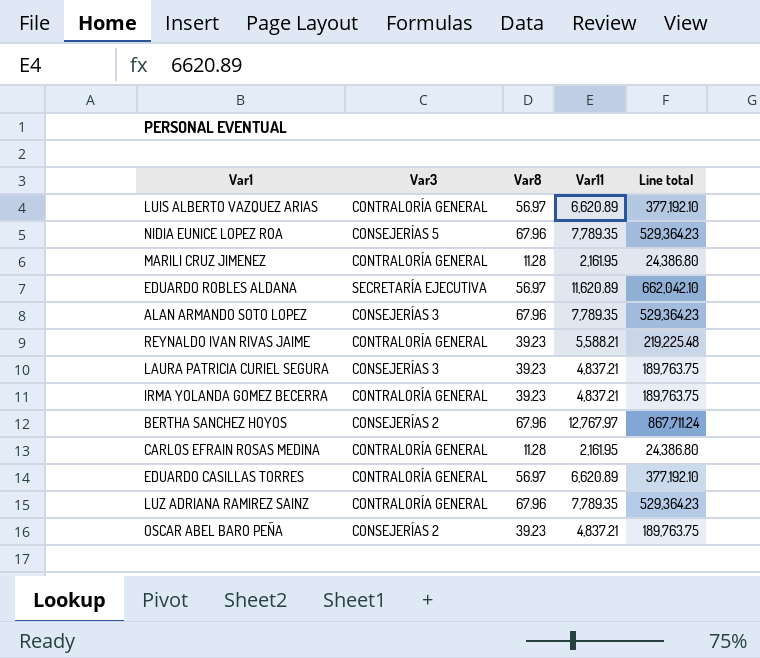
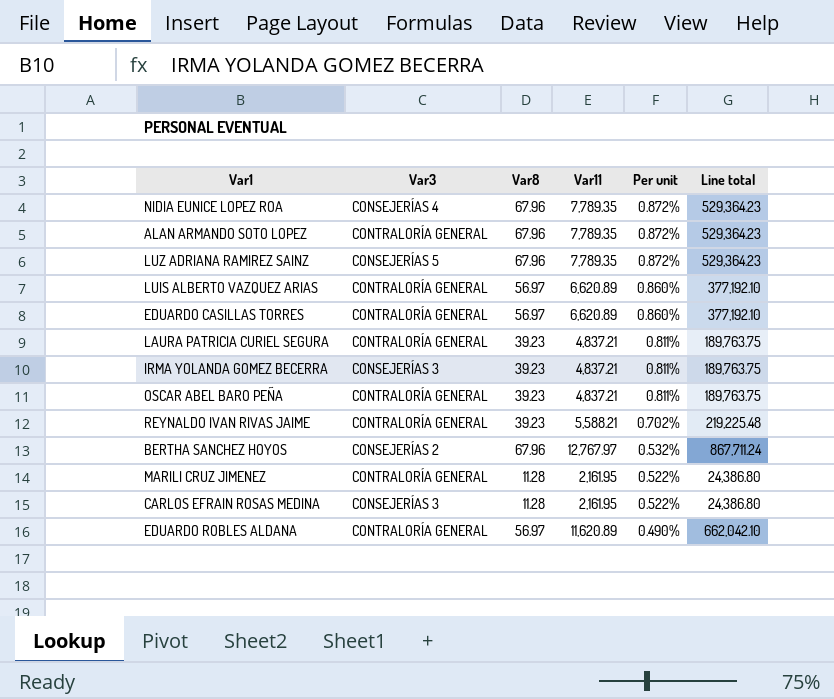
row order: none -> Per unit descending
column Per unit | formula: none -> [Var8] / [Var11]
NIDIA EUNICE LOPEZ ROA | Var3: CONSEJERÍAS 5 -> CONSEJERÍAS 4
ALAN ARMANDO SOTO LOPEZ | Var3: CONSEJERÍAS 3 -> CONTRALORÍA GENERAL
LUZ ADRIANA RAMIREZ SAINZ | Var3: CONTRALORÍA GENERAL -> CONSEJERÍAS 5
LAURA PATRICIA CURIEL SEGURA | Var3: CONSEJERÍAS 3 -> CONTRALORÍA GENERAL
IRMA YOLANDA GOMEZ BECERRA | Var3: CONTRALORÍA GENERAL -> CONSEJERÍAS 3
OSCAR ABEL BARO PEÑA | Var3: CONSEJERÍAS 2 -> CONTRALORÍA GENERAL
CARLOS EFRAIN ROSAS MEDINA | Var3: CONTRALORÍA GENERAL -> CONSEJERÍAS 3
EDUARDO ROBLES ALDANA | Var3: SECRETARÍA EJECUTIVA -> CONTRALORÍA GENERAL

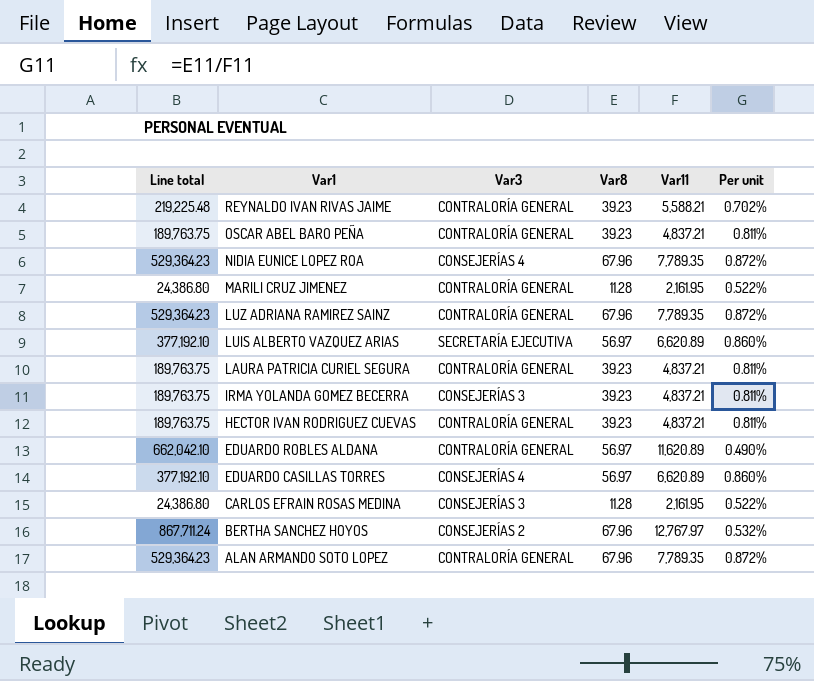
row order: Per unit descending -> Var1 descending
column Line total | position: 6 -> 1
LUZ ADRIANA RAMIREZ SAINZ | Var3: CONSEJERÍAS 5 -> CONTRALORÍA GENERAL
LUIS ALBERTO VAZQUEZ ARIAS | Var3: CONTRALORÍA GENERAL -> SECRETARÍA EJECUTIVA
row HECTOR IVAN RODRIGUEZ CUEVAS: none -> 189,763.75 | CONTRALORÍA GENERAL | 39.23 | 4,837.21 | 0.811%
EDUARDO CASILLAS TORRES | Var3: CONTRALORÍA GENERAL -> CONSEJERÍAS 4

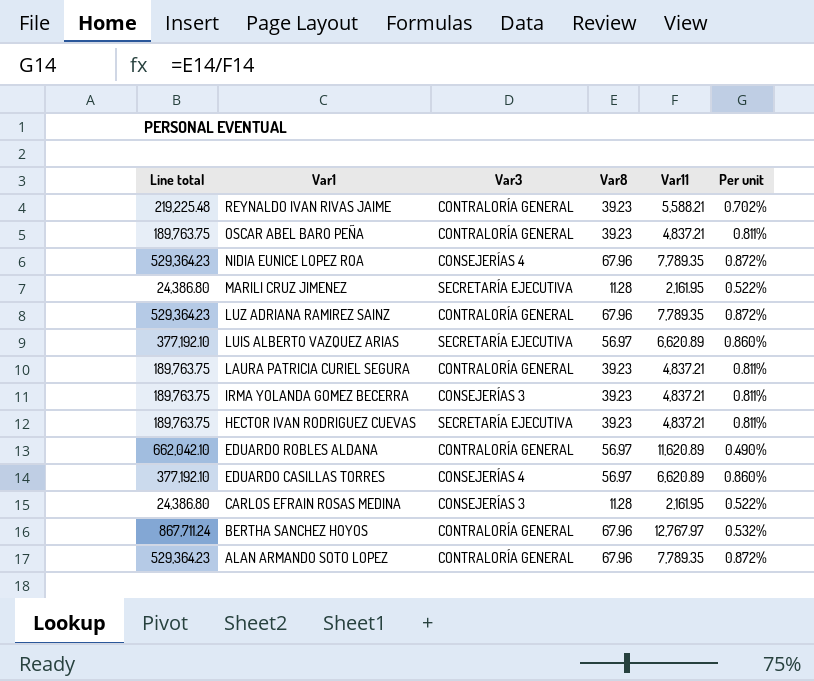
MARILI CRUZ JIMENEZ | Var3: CONTRALORÍA GENERAL -> SECRETARÍA EJECUTIVA
HECTOR IVAN RODRIGUEZ CUEVAS | Var3: CONTRALORÍA GENERAL -> SECRETARÍA EJECUTIVA
BERTHA SANCHEZ HOYOS | Var3: CONSEJERÍAS 2 -> CONTRALORÍA GENERAL

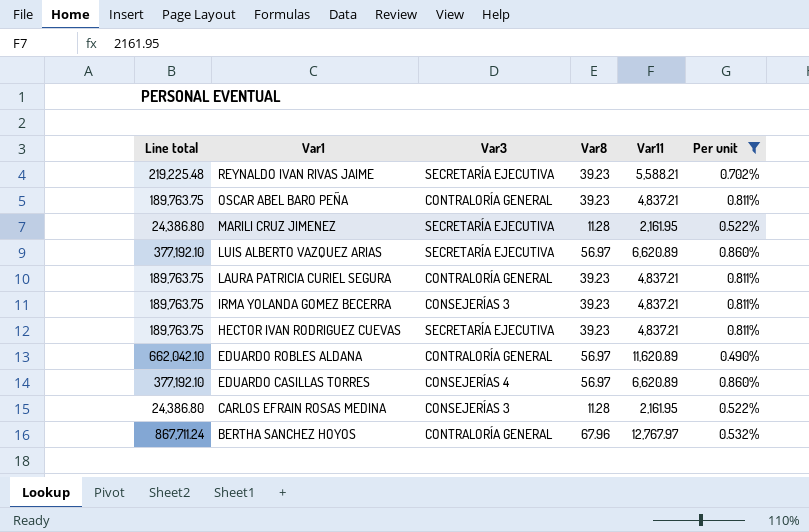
filter: none -> Per unit != 0.872%
REYNALDO IVAN RIVAS JAIME | Var3: CONTRALORÍA GENERAL -> SECRETARÍA EJECUTIVA

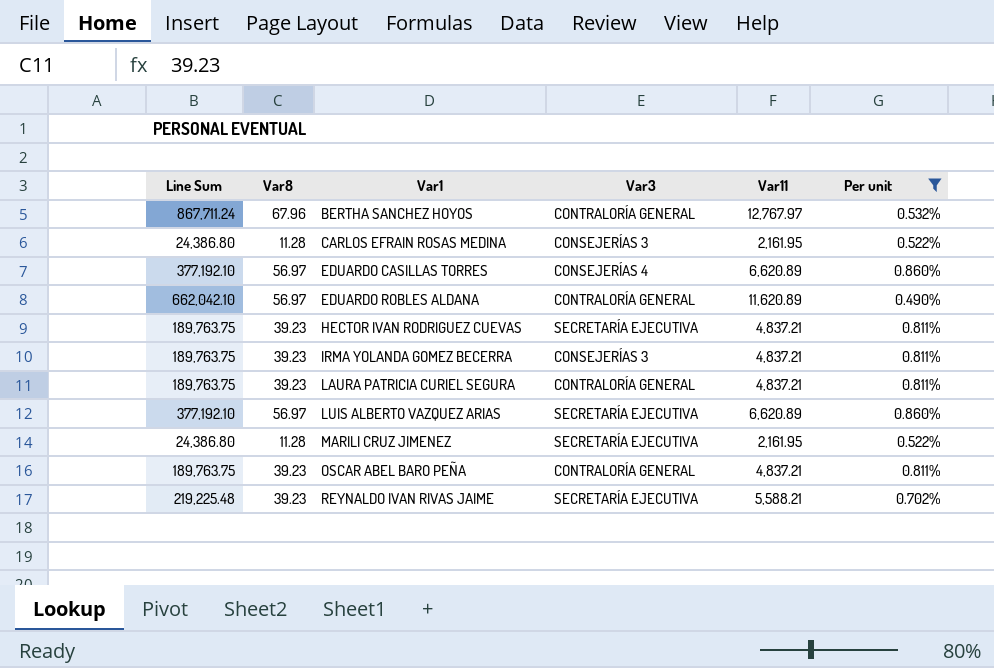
row order: Var1 descending -> Var1 ascending
column name: Line total -> Line Sum
column Var8 | position: 4 -> 2

